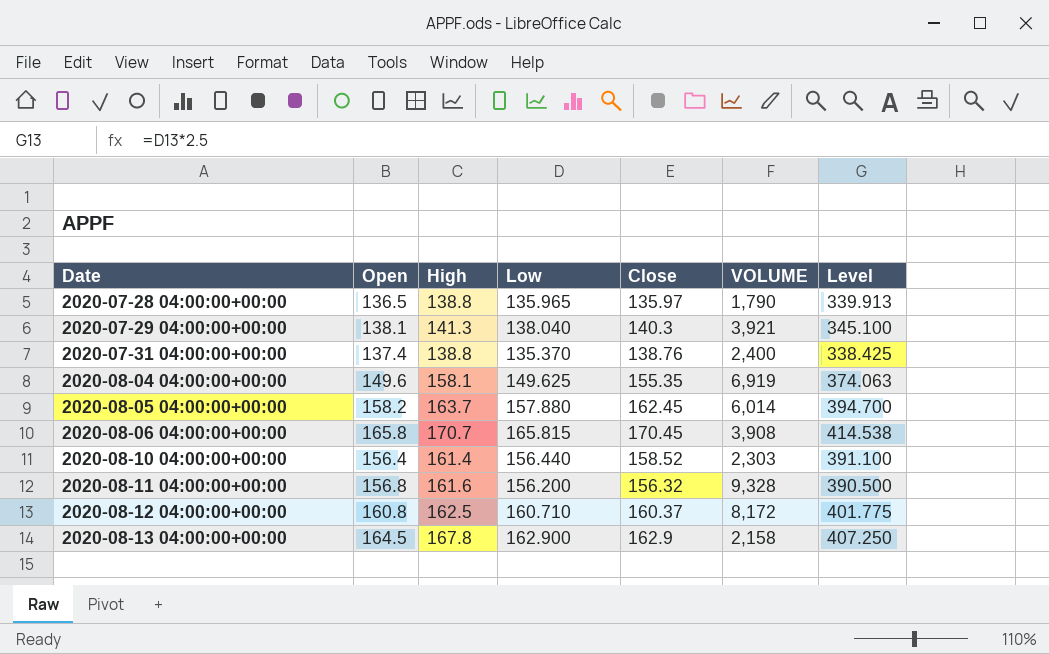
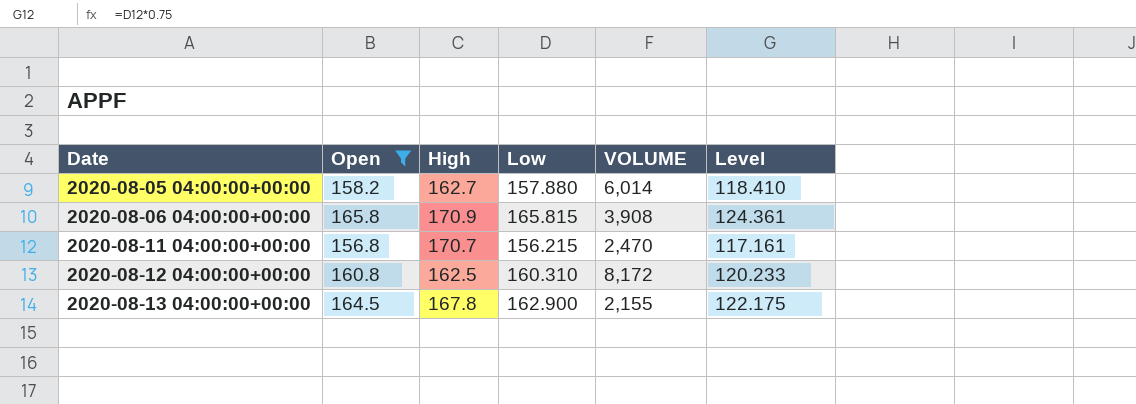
filter: none -> Open >= 156.8
column Close | position: 5 -> none
column Level | formula: [Low] * 2.5 -> [Low] * 0.75
2020-08-05 04:00:00+00:00 | High: 163.7 -> 162.7
2020-08-06 04:00:00+00:00 | High: 170.7 -> 170.9
2020-08-11 04:00:00+00:00 | High: 161.6 -> 170.7
2020-08-11 04:00:00+00:00 | Low: 156.200 -> 156.215
2020-08-11 04:00:00+00:00 | VOLUME: 9,328 -> 2,470
2020-08-12 04:00:00+00:00 | Low: 160.710 -> 160.310
2020-08-13 04:00:00+00:00 | VOLUME: 2,158 -> 2,155

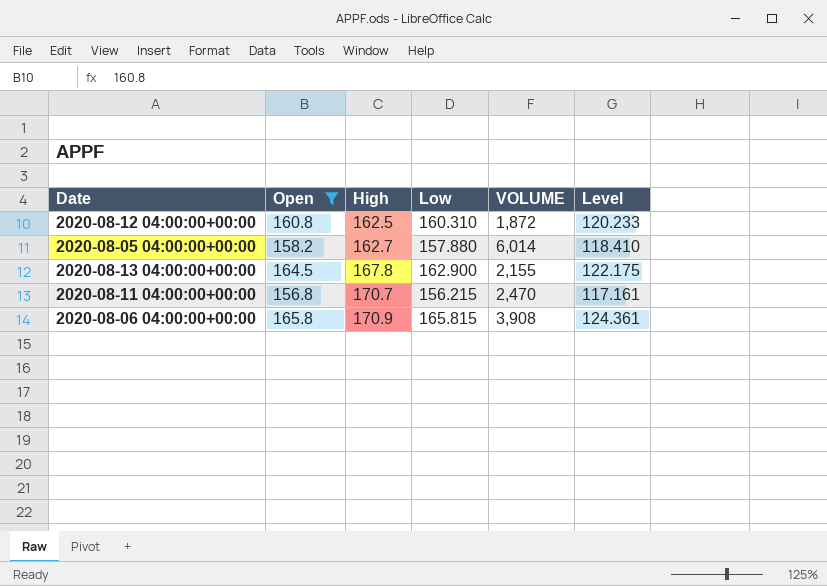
row order: Date ascending -> High ascending
2020-08-12 04:00:00+00:00 | VOLUME: 8,172 -> 1,872

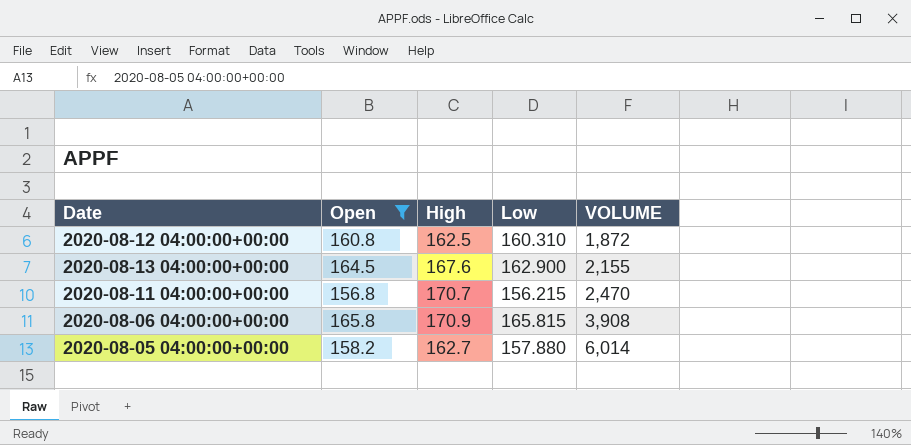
row order: High ascending -> VOLUME ascending
column Level | formula: [Low] * 0.75 -> none
2020-08-13 04:00:00+00:00 | High: 167.8 -> 167.6

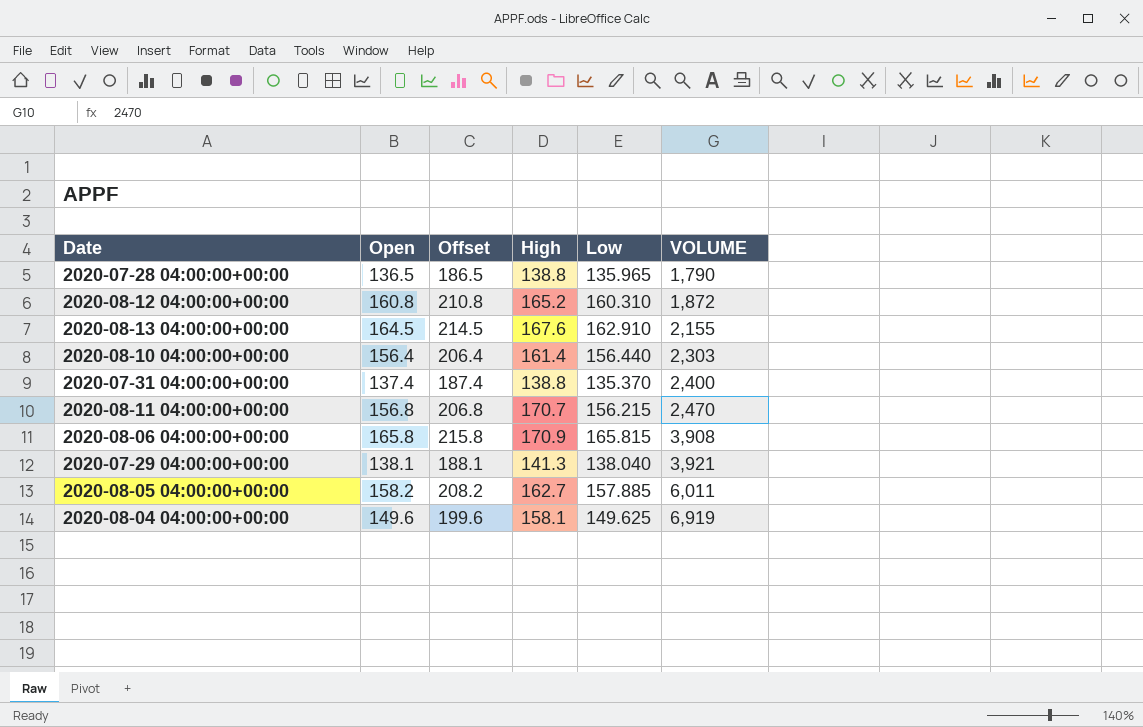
filter: Open >= 156.8 -> none
column Offset | formula: none -> [Open] + 50
2020-08-12 04:00:00+00:00 | High: 162.5 -> 165.2
2020-08-13 04:00:00+00:00 | Low: 162.900 -> 162.910
2020-08-05 04:00:00+00:00 | Low: 157.880 -> 157.885
2020-08-05 04:00:00+00:00 | VOLUME: 6,014 -> 6,011

